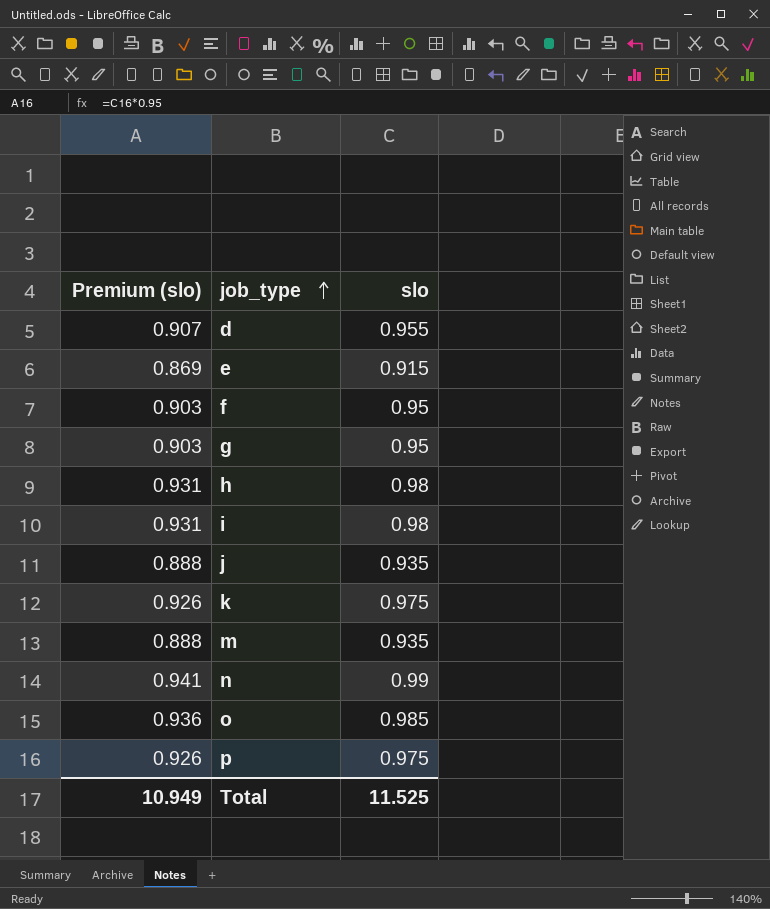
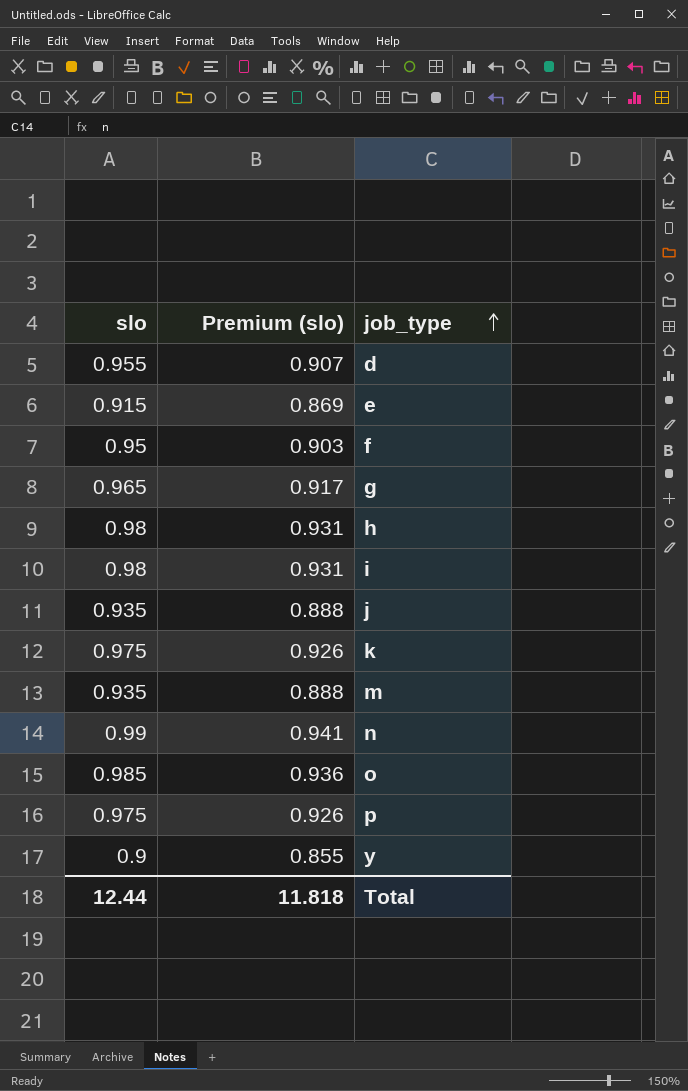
column slo | position: 3 -> 1
g | slo: 0.95 -> 0.965
g | Premium (slo): 0.903 -> 0.917
row y: none -> 0.9 | 0.855
Total | slo: 11.525 -> 12.44
Total | Premium (slo): 10.949 -> 11.818

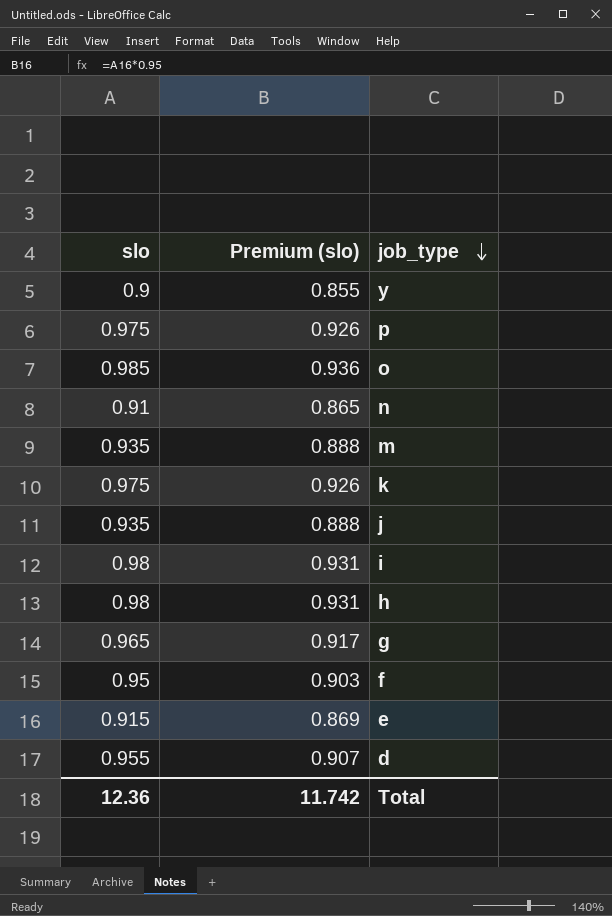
row order: job_type ascending -> job_type descending
n | slo: 0.99 -> 0.91
n | Premium (slo): 0.941 -> 0.865
Total | slo: 12.44 -> 12.36
Total | Premium (slo): 11.818 -> 11.742

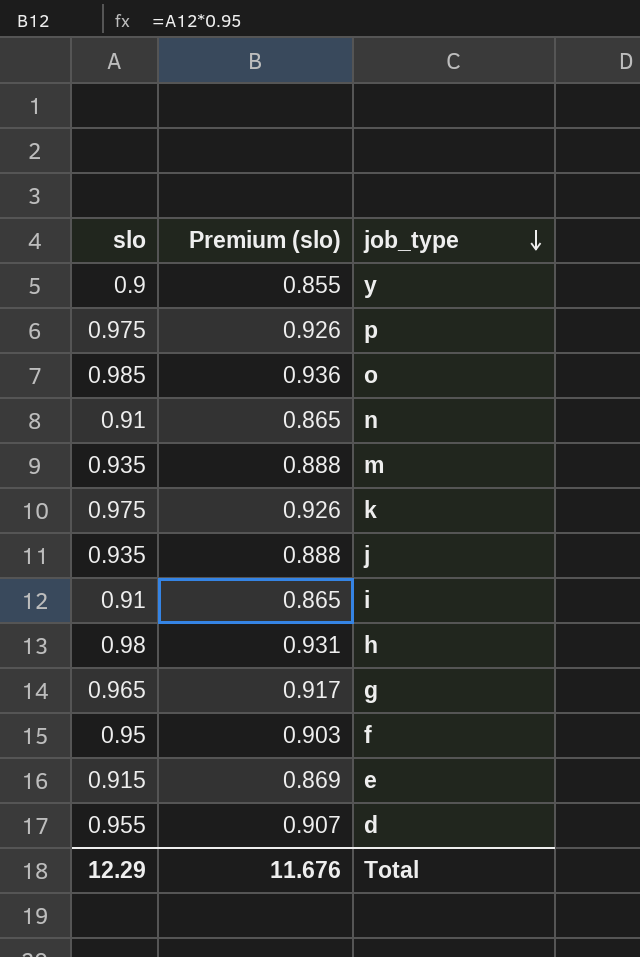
i | slo: 0.98 -> 0.91
i | Premium (slo): 0.931 -> 0.865
Total | slo: 12.36 -> 12.29
Total | Premium (slo): 11.742 -> 11.676

